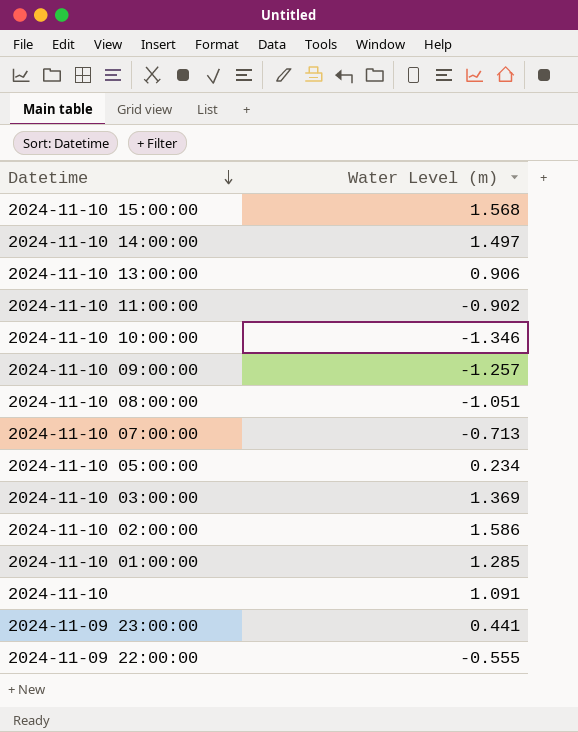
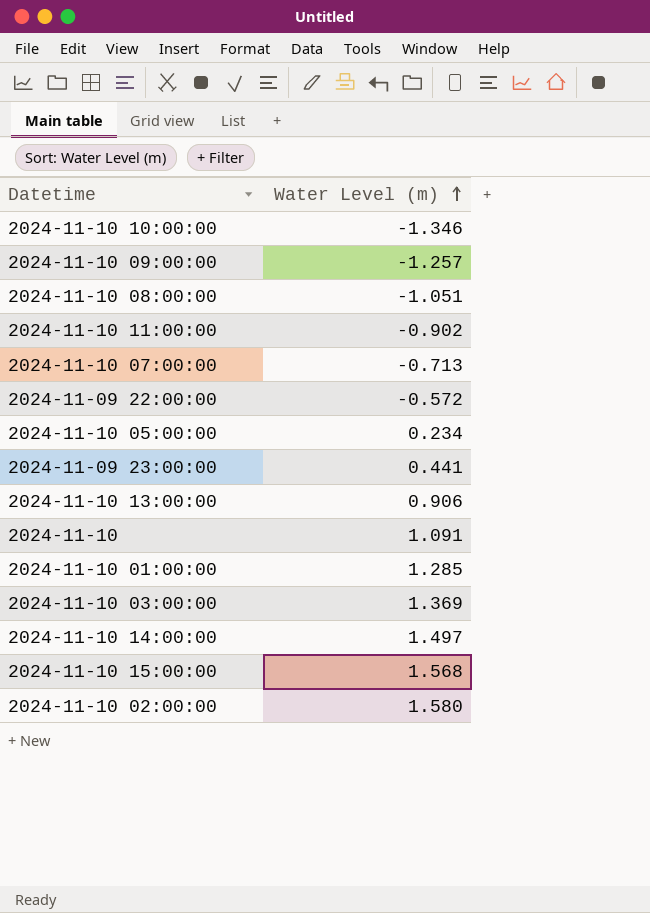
row order: Datetime descending -> Water Level (m) ascending
2024-11-09 22:00:00 | Water Level (m): -0.555 -> -0.572
2024-11-10 02:00:00 | Water Level (m): 1.586 -> 1.580

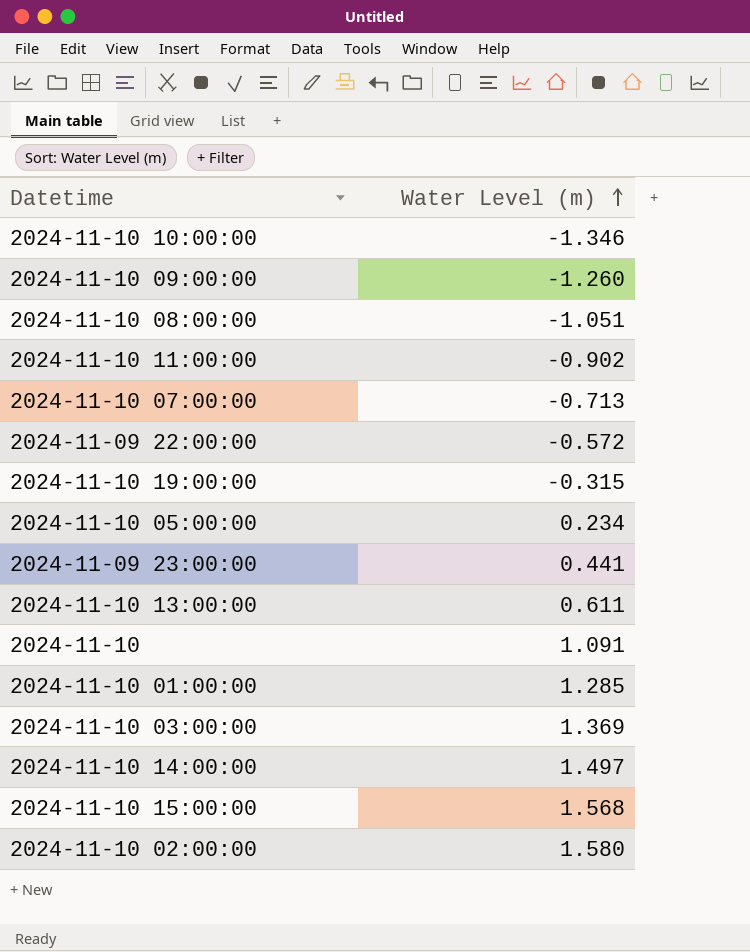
2024-11-10 09:00:00 | Water Level (m): -1.257 -> -1.260
row 2024-11-10 19:00:00: none -> -0.315
2024-11-10 13:00:00 | Water Level (m): 0.906 -> 0.611

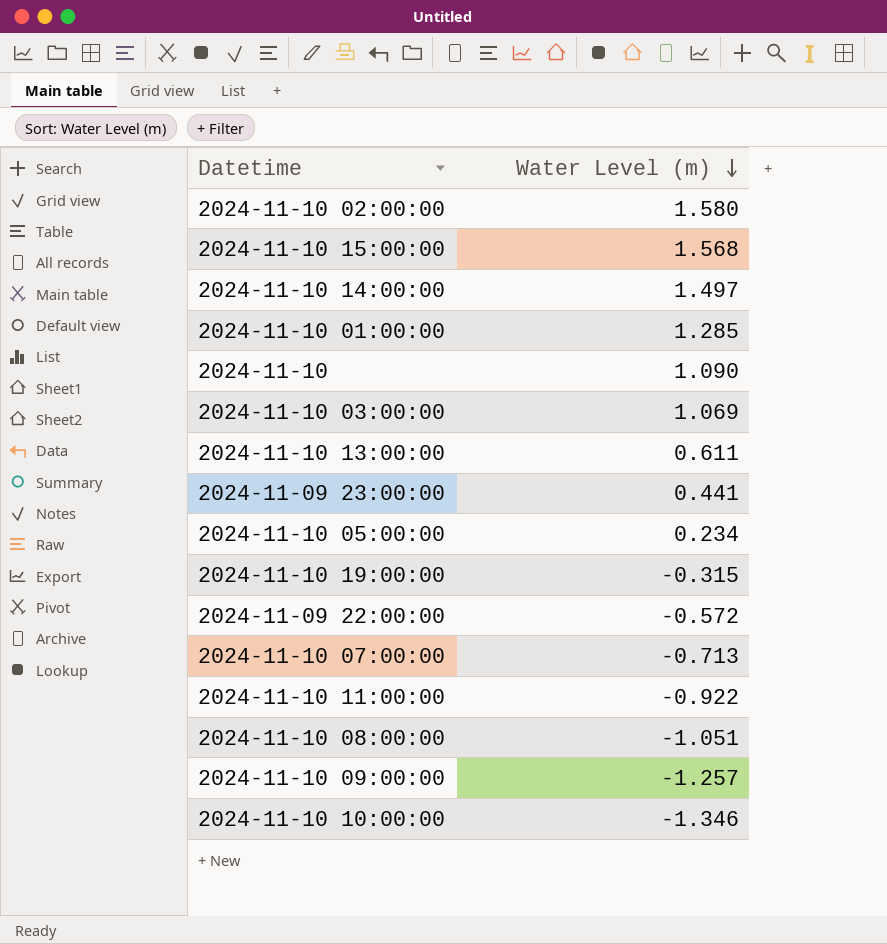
row order: Water Level (m) ascending -> Water Level (m) descending
2024-11-10 | Water Level (m): 1.091 -> 1.090
2024-11-10 03:00:00 | Water Level (m): 1.369 -> 1.069
2024-11-10 11:00:00 | Water Level (m): -0.902 -> -0.922
2024-11-10 09:00:00 | Water Level (m): -1.260 -> -1.257

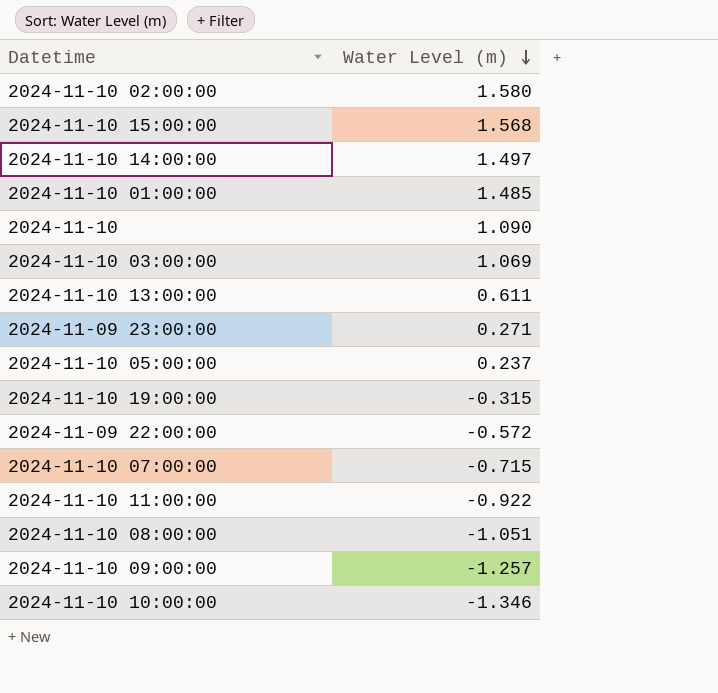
2024-11-10 01:00:00 | Water Level (m): 1.285 -> 1.485
2024-11-09 23:00:00 | Water Level (m): 0.441 -> 0.271
2024-11-10 05:00:00 | Water Level (m): 0.234 -> 0.237
2024-11-10 07:00:00 | Water Level (m): -0.713 -> -0.715

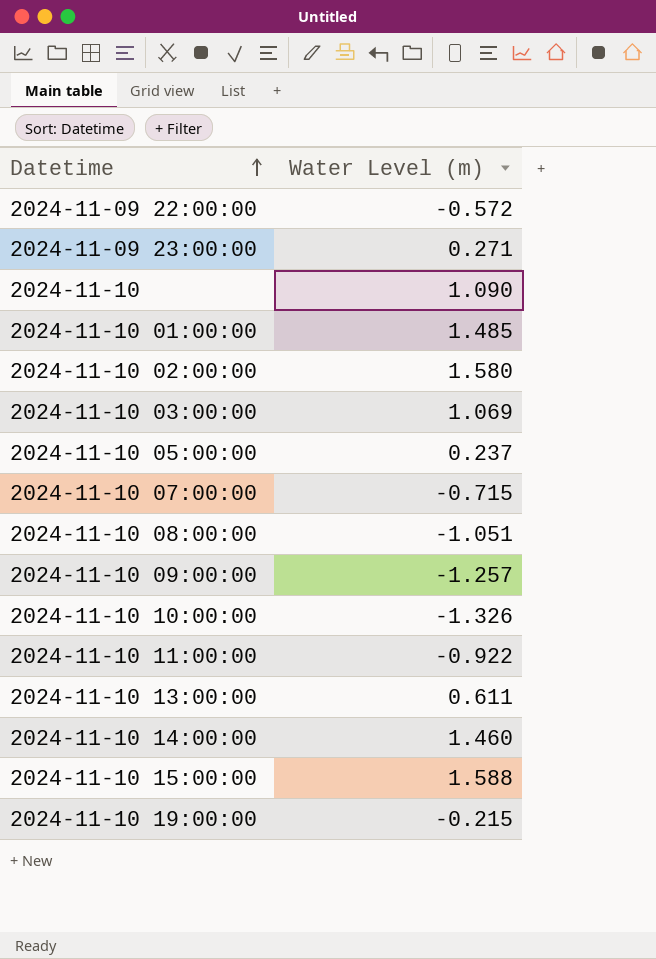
row order: Water Level (m) descending -> Datetime ascending
2024-11-10 10:00:00 | Water Level (m): -1.346 -> -1.326
2024-11-10 14:00:00 | Water Level (m): 1.497 -> 1.460
2024-11-10 15:00:00 | Water Level (m): 1.568 -> 1.588
2024-11-10 19:00:00 | Water Level (m): -0.315 -> -0.215

